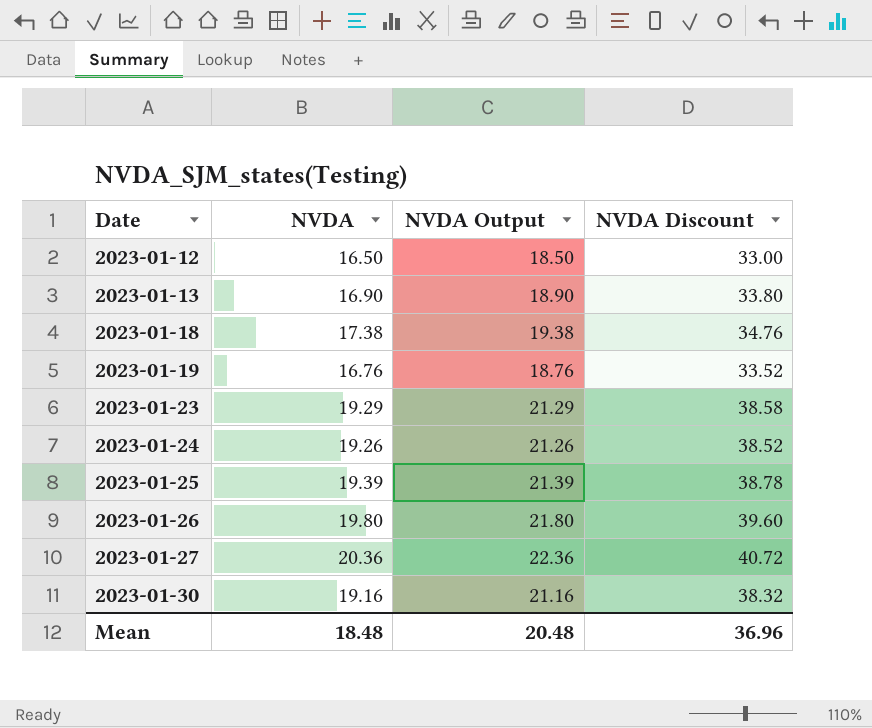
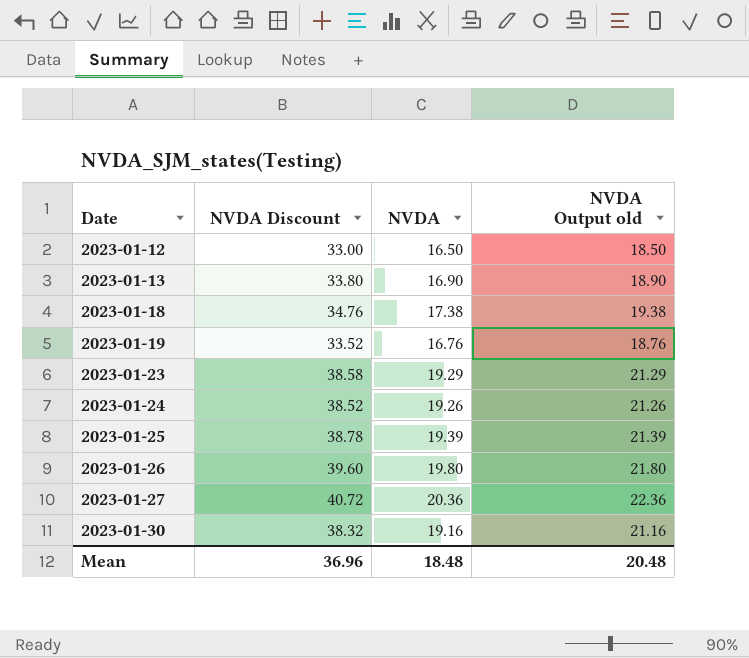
column NVDA Discount | position: 4 -> 2
column name: NVDA Output -> NVDA Output old

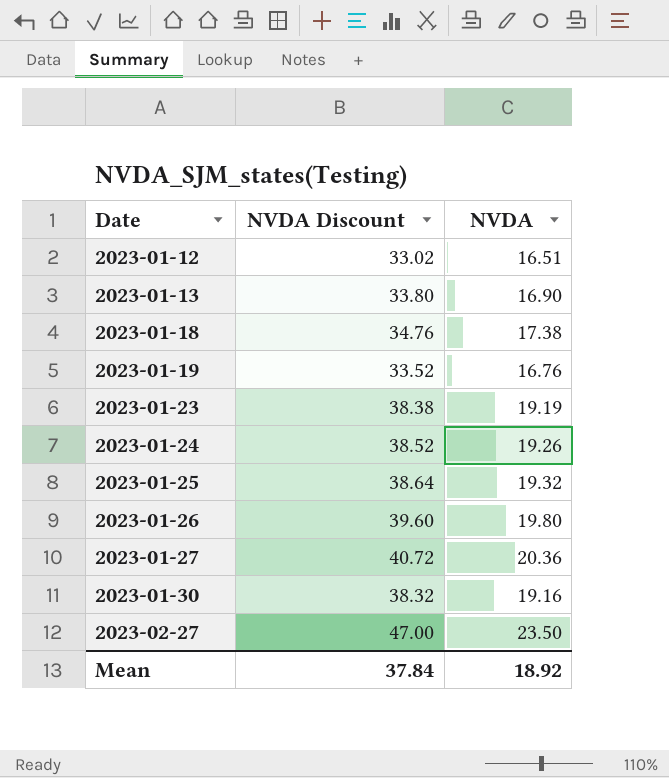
column NVDA Output old | formula: [NVDA] + 2 -> none
2023-01-12 | NVDA Discount: 33.00 -> 33.02
2023-01-12 | NVDA: 16.50 -> 16.51
2023-01-23 | NVDA Discount: 38.58 -> 38.38
2023-01-23 | NVDA: 19.29 -> 19.19
2023-01-25 | NVDA Discount: 38.78 -> 38.64
2023-01-25 | NVDA: 19.39 -> 19.32
row 2023-02-27: none -> 47.00 | 23.50
Mean | NVDA Discount: 36.96 -> 37.84
Mean | NVDA: 18.48 -> 18.92

